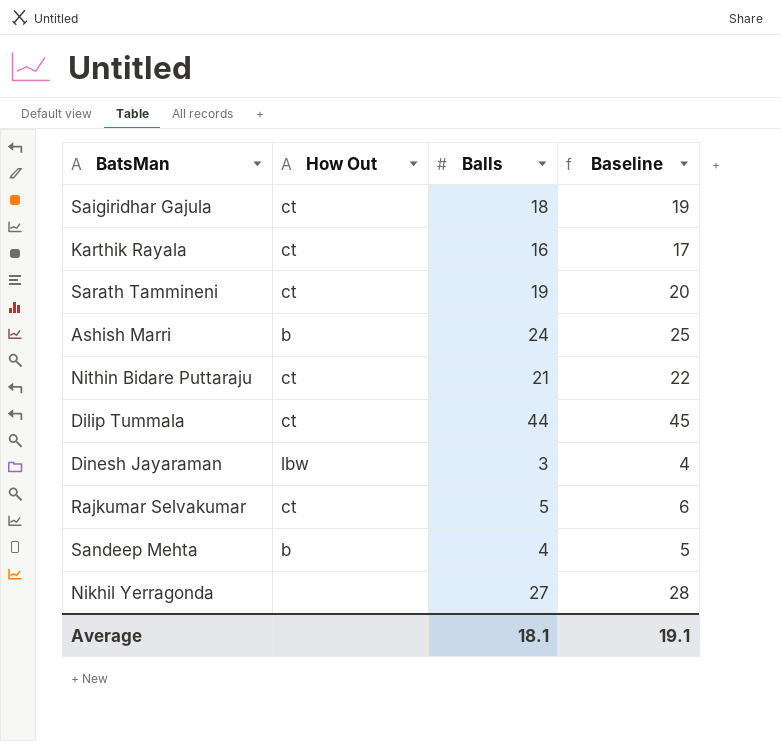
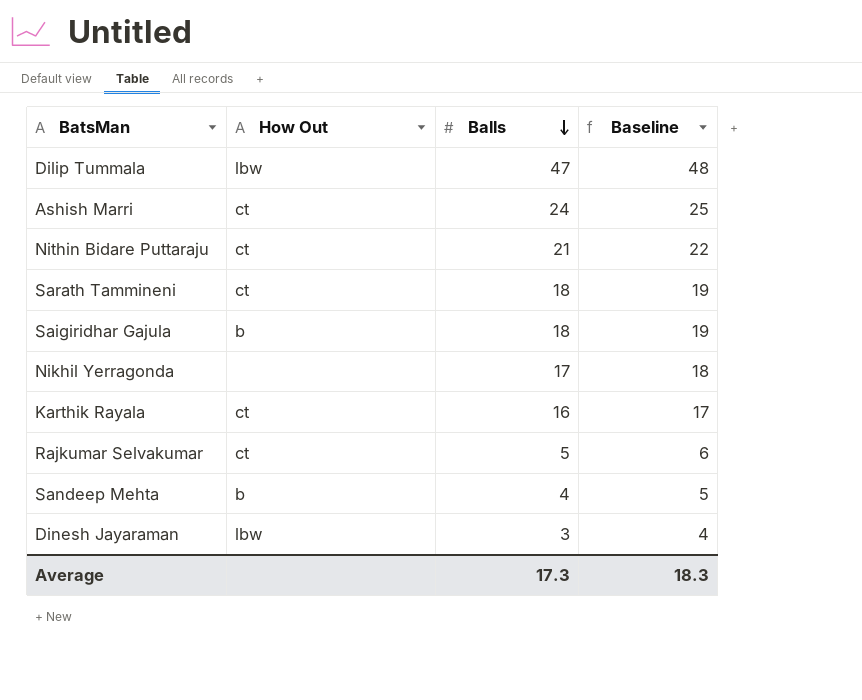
row order: none -> Balls descending
Dilip Tummala | How Out: ct -> lbw
Dilip Tummala | Balls: 44 -> 47
Dilip Tummala | Baseline: 45 -> 48
Ashish Marri | How Out: b -> ct
Sarath Tammineni | Balls: 19 -> 18
Sarath Tammineni | Baseline: 20 -> 19
Saigiridhar Gajula | How Out: ct -> b
Nikhil Yerragonda | Balls: 27 -> 17
Nikhil Yerragonda | Baseline: 28 -> 18
Average | Balls: 18.1 -> 17.3
Average | Baseline: 19.1 -> 18.3

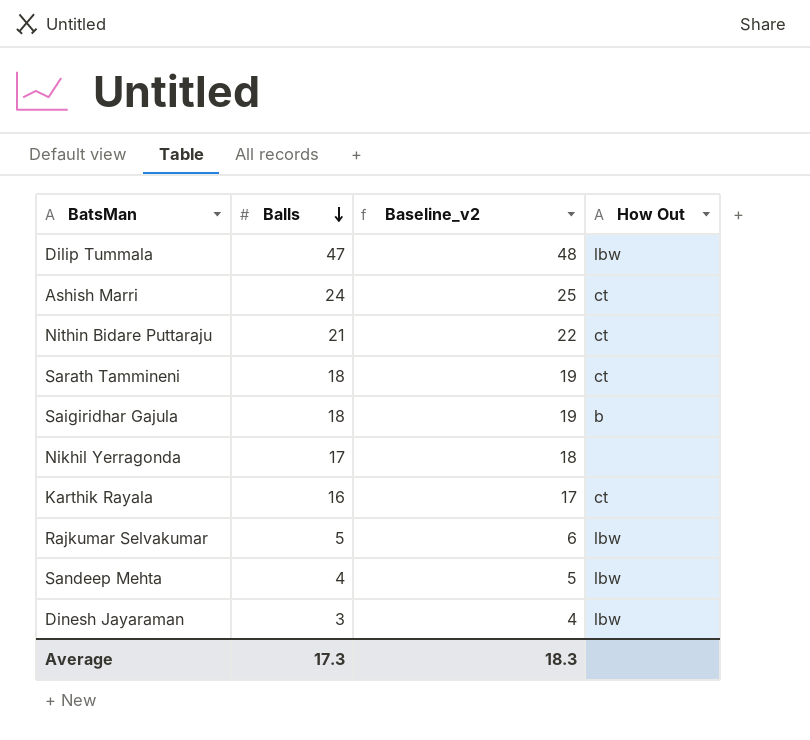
column name: Baseline -> Baseline_v2
column How Out | position: 2 -> 4
Rajkumar Selvakumar | How Out: ct -> lbw
Sandeep Mehta | How Out: b -> lbw

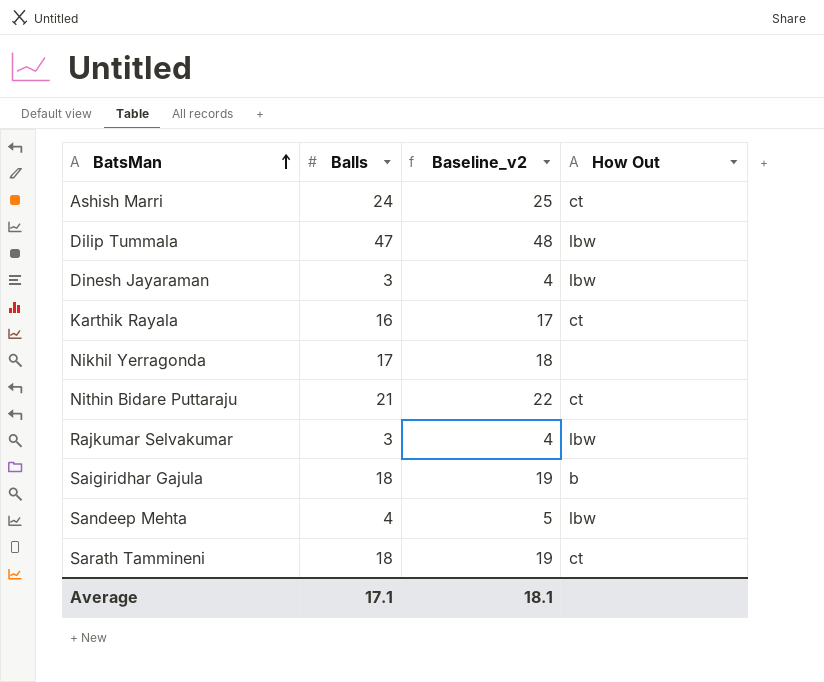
row order: Balls descending -> BatsMan ascending
Rajkumar Selvakumar | Balls: 5 -> 3
Rajkumar Selvakumar | Baseline_v2: 6 -> 4
Average | Balls: 17.3 -> 17.1
Average | Baseline_v2: 18.3 -> 18.1

